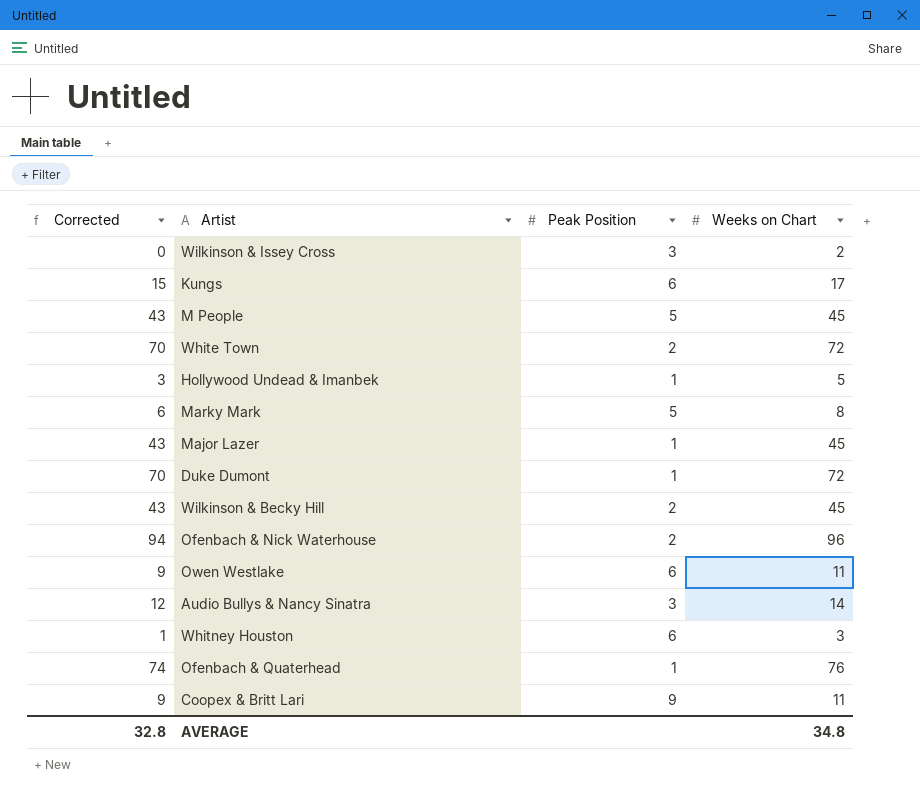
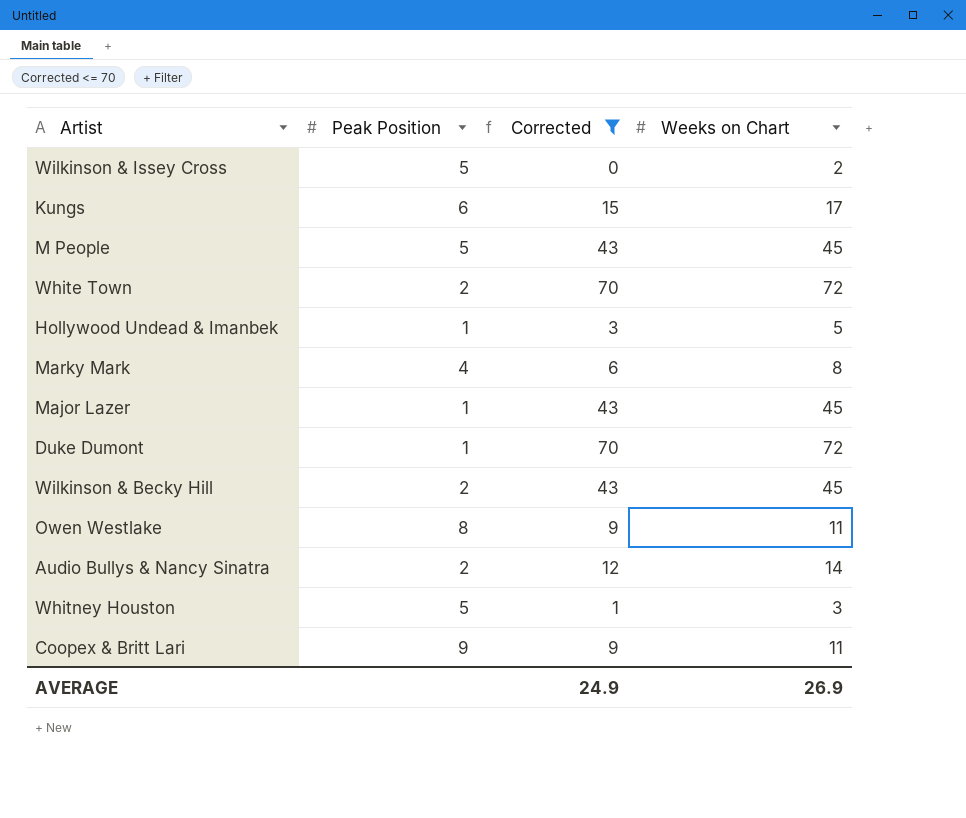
filter: none -> Corrected <= 70
column Corrected | position: 1 -> 3
Wilkinson & Issey Cross | Peak Position: 3 -> 5
Marky Mark | Peak Position: 5 -> 4
Owen Westlake | Peak Position: 6 -> 8
Audio Bullys & Nancy Sinatra | Peak Position: 3 -> 2
Whitney Houston | Peak Position: 6 -> 5
AVERAGE | Corrected: 32.8 -> 24.9
AVERAGE | Weeks on Chart: 34.8 -> 26.9

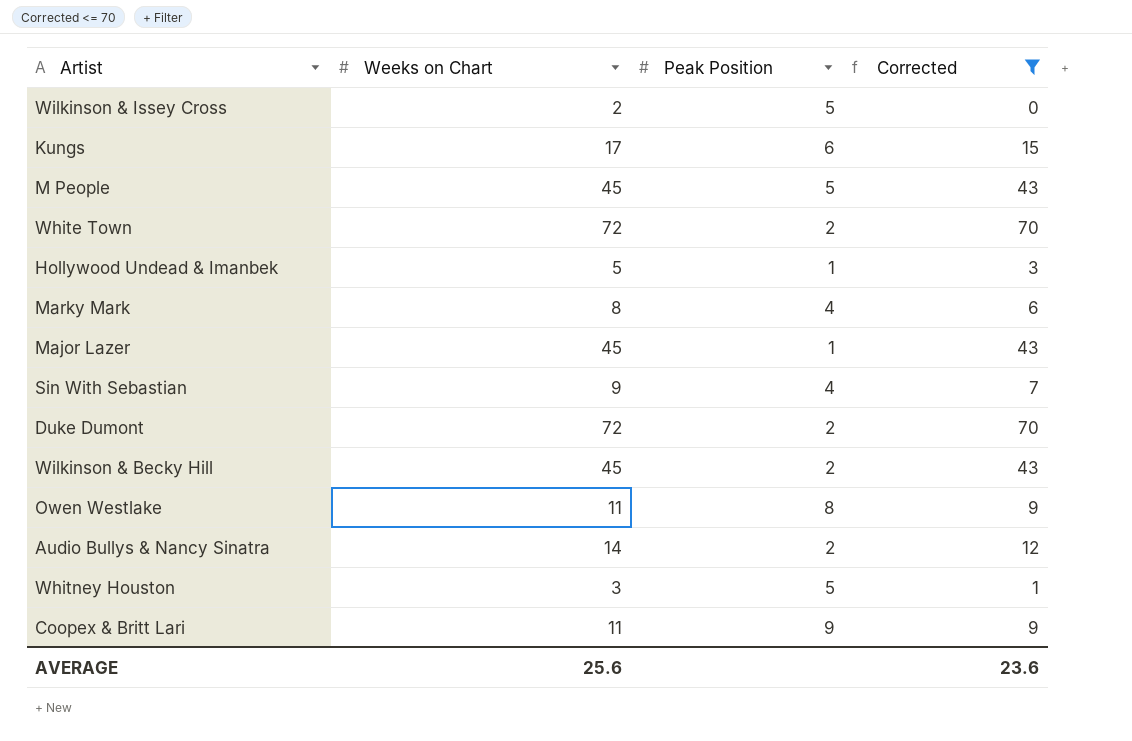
column Weeks on Chart | position: 4 -> 2
row Sin With Sebastian: none -> 9 | 4 | 7
Duke Dumont | Peak Position: 1 -> 2
AVERAGE | Weeks on Chart: 26.9 -> 25.6
AVERAGE | Corrected: 24.9 -> 23.6

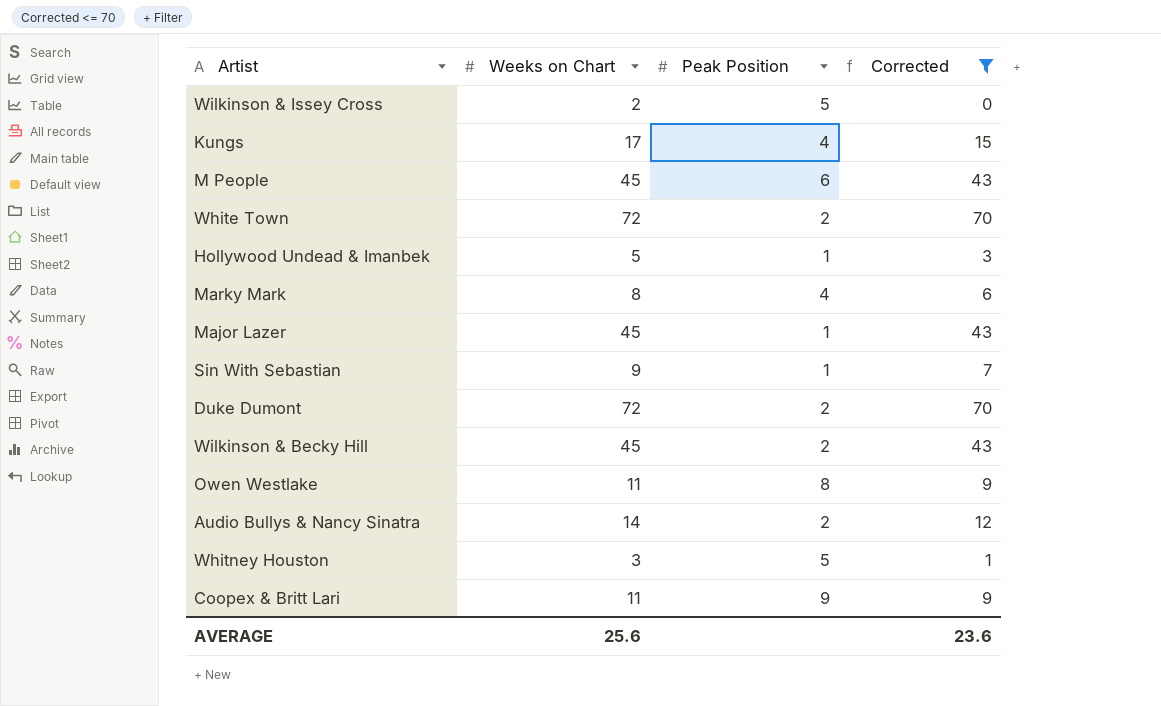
Kungs | Peak Position: 6 -> 4
M People | Peak Position: 5 -> 6
Sin With Sebastian | Peak Position: 4 -> 1

